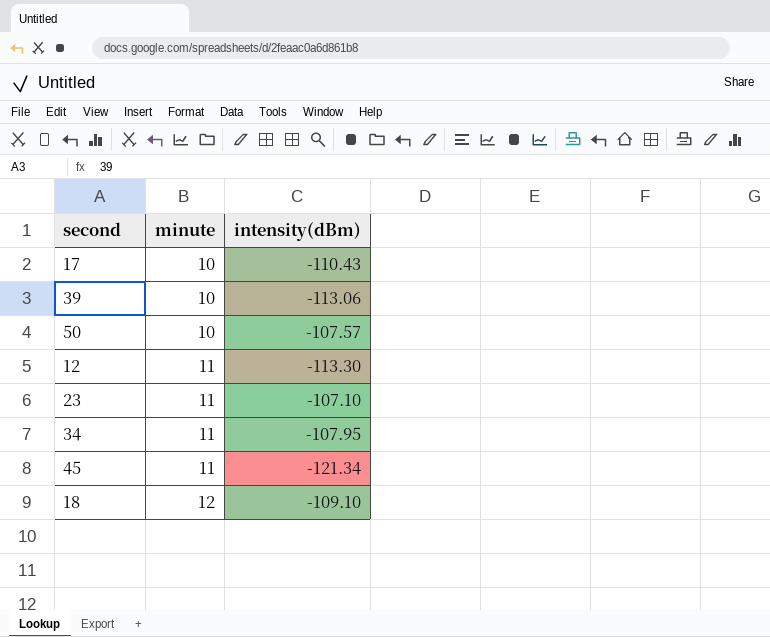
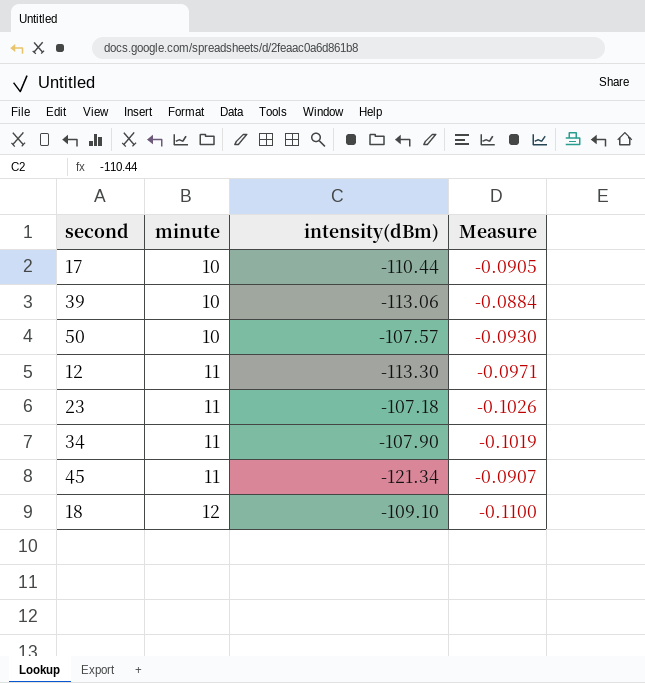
column Measure | formula: none -> [minute] / [intensity(dBm)]
17 | intensity(dBm): -110.43 -> -110.44
23 | intensity(dBm): -107.10 -> -107.18
34 | intensity(dBm): -107.95 -> -107.90

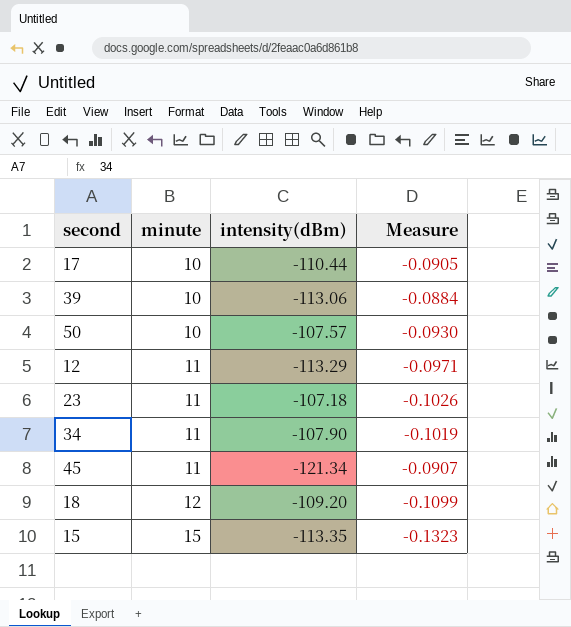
12 | intensity(dBm): -113.30 -> -113.29
18 | intensity(dBm): -109.10 -> -109.20
18 | Measure: -0.1100 -> -0.1099
row 15: none -> 15 | -113.35 | -0.1323

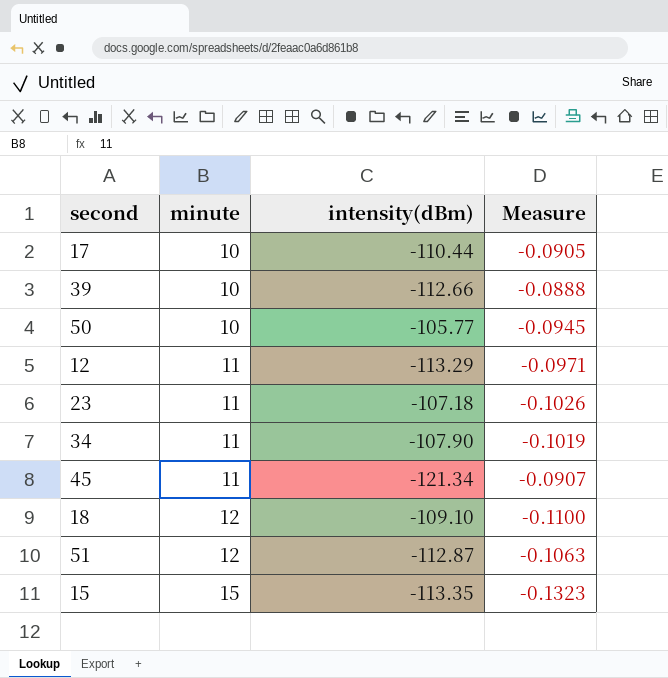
39 | intensity(dBm): -113.06 -> -112.66
39 | Measure: -0.0884 -> -0.0888
50 | intensity(dBm): -107.57 -> -105.77
50 | Measure: -0.0930 -> -0.0945
18 | intensity(dBm): -109.20 -> -109.10
18 | Measure: -0.1099 -> -0.1100
row 51: none -> 12 | -112.87 | -0.1063

